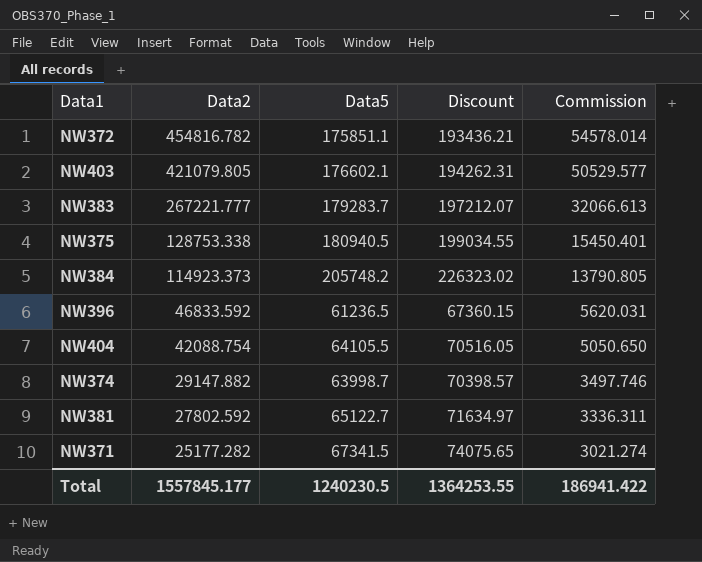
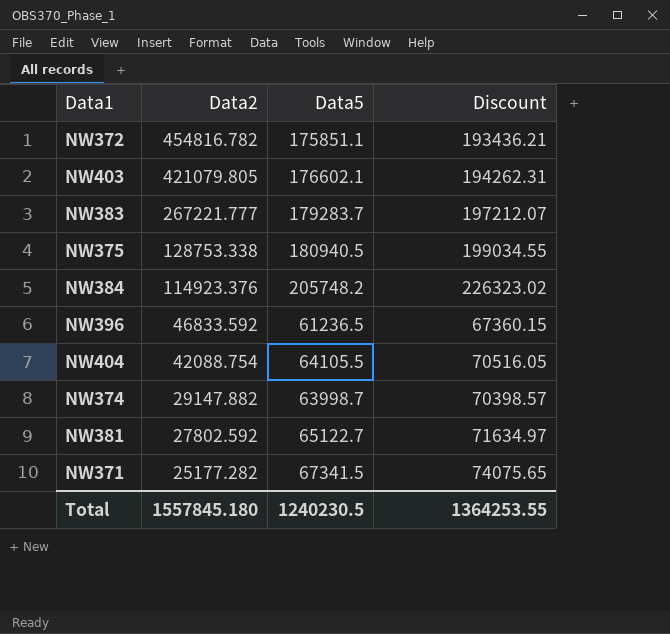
column Commission | formula: [Data2] * 0.12 -> none
NW384 | Data2: 114923.373 -> 114923.376
Total | Data2: 1557845.177 -> 1557845.180

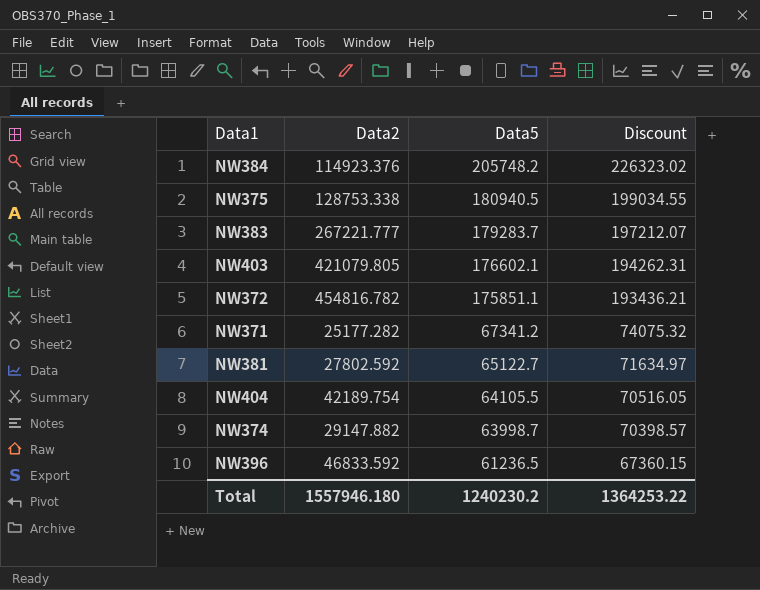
row order: Data2 descending -> Data5 descending
NW371 | Data5: 67341.5 -> 67341.2
NW371 | Discount: 74075.65 -> 74075.32
NW404 | Data2: 42088.754 -> 42189.754
Total | Data2: 1557845.180 -> 1557946.180
Total | Data5: 1240230.5 -> 1240230.2
Total | Discount: 1364253.55 -> 1364253.22

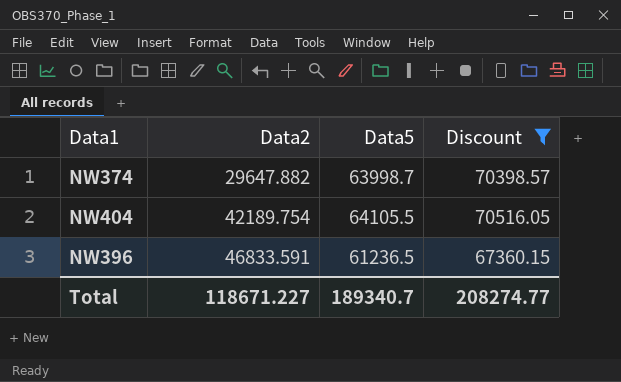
filter: none -> Discount <= 70516.05
row order: Data5 descending -> Data2 ascending
NW374 | Data2: 29147.882 -> 29647.882
NW396 | Data2: 46833.592 -> 46833.591
Total | Data2: 1557946.180 -> 118671.227
Total | Data5: 1240230.2 -> 189340.7
Total | Discount: 1364253.22 -> 208274.77

